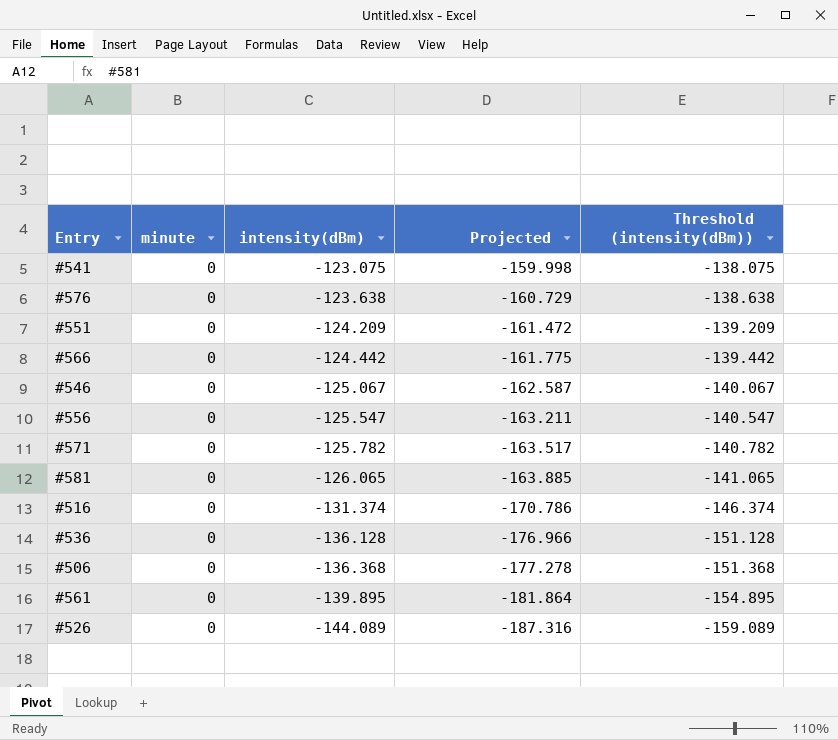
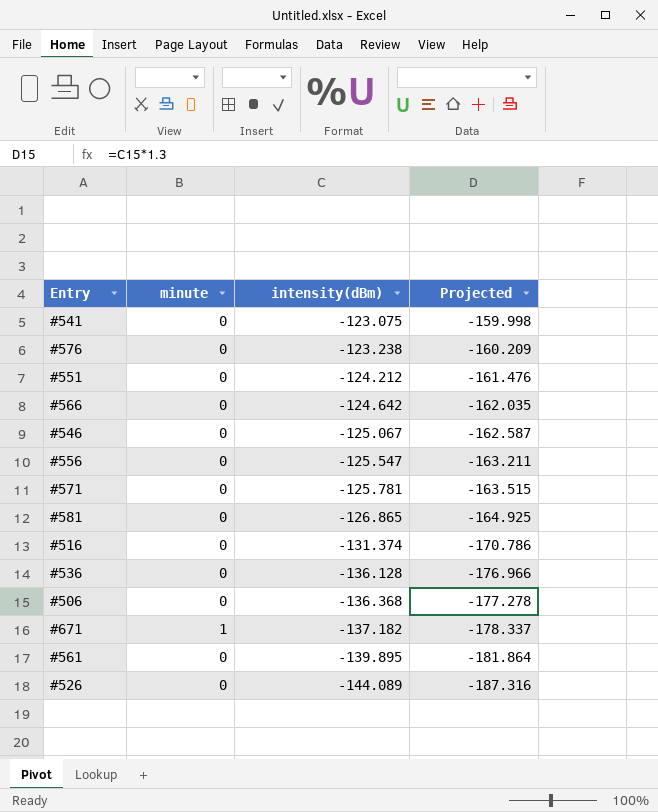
column Threshold (intensity(dBm)) | formula: [intensity(dBm)] - 15 -> none
#576 | intensity(dBm): -123.638 -> -123.238
#576 | Projected: -160.729 -> -160.209
#551 | intensity(dBm): -124.209 -> -124.212
#551 | Projected: -161.472 -> -161.476
#566 | intensity(dBm): -124.442 -> -124.642
#566 | Projected: -161.775 -> -162.035
#571 | intensity(dBm): -125.782 -> -125.781
#571 | Projected: -163.517 -> -163.515
#581 | intensity(dBm): -126.065 -> -126.865
#581 | Projected: -163.885 -> -164.925
row #671: none -> 1 | -137.182 | -178.337

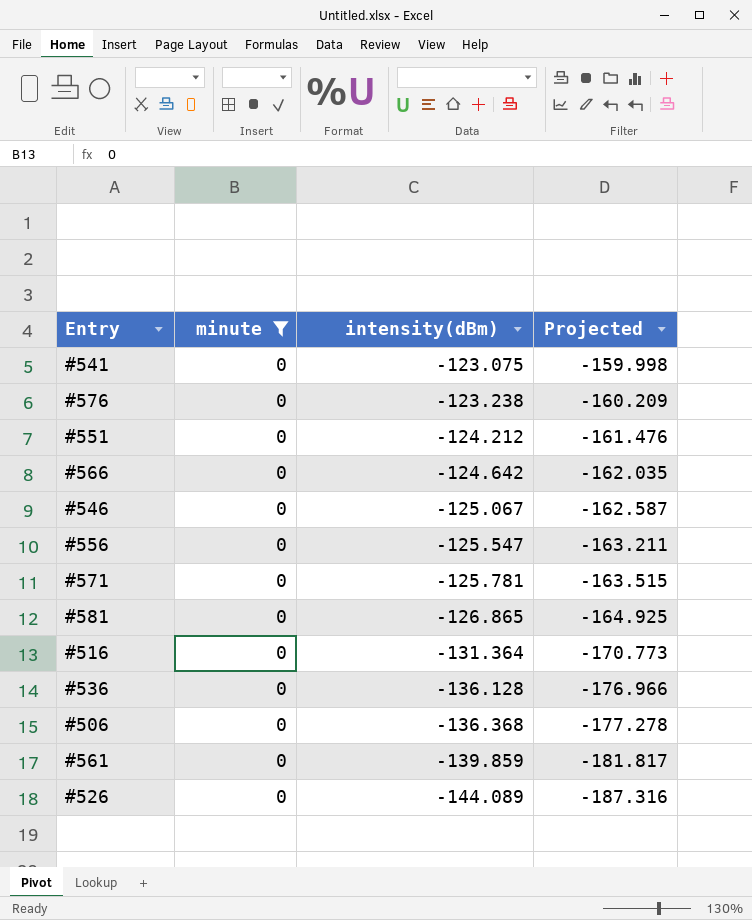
filter: none -> minute = 0
#516 | intensity(dBm): -131.374 -> -131.364
#516 | Projected: -170.786 -> -170.773
#561 | intensity(dBm): -139.895 -> -139.859
#561 | Projected: -181.864 -> -181.817

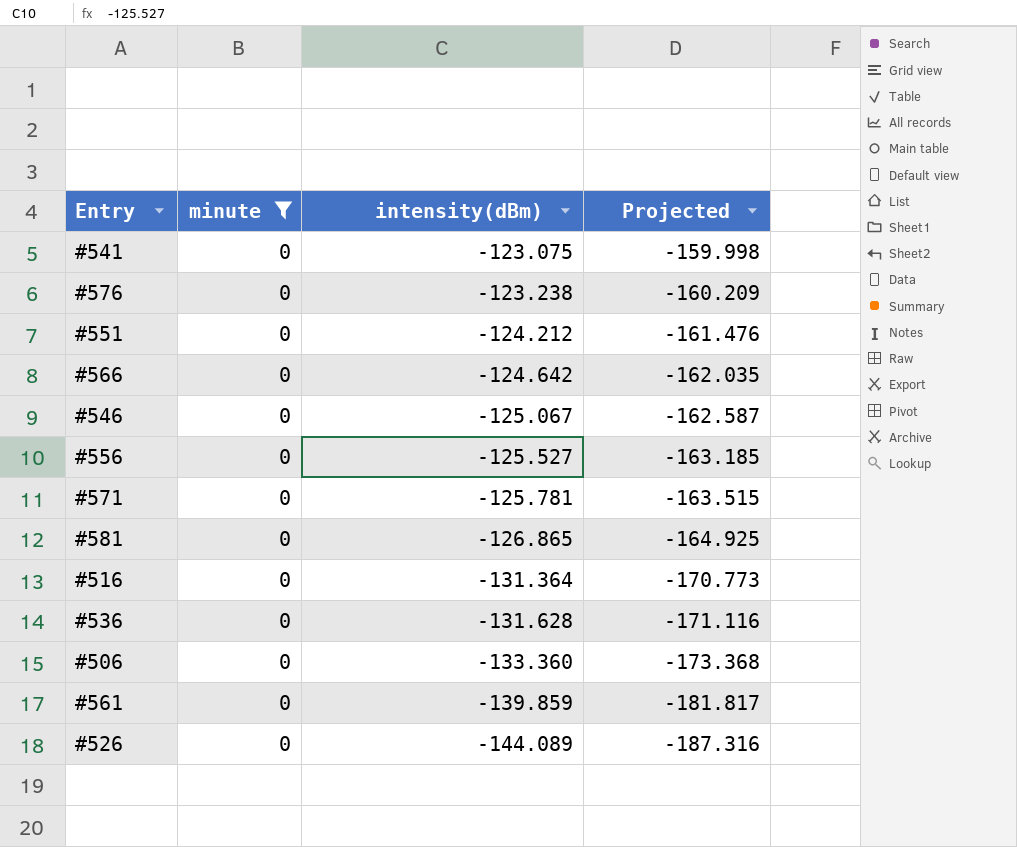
#556 | intensity(dBm): -125.547 -> -125.527
#556 | Projected: -163.211 -> -163.185
#536 | intensity(dBm): -136.128 -> -131.628
#536 | Projected: -176.966 -> -171.116
#506 | intensity(dBm): -136.368 -> -133.360
#506 | Projected: -177.278 -> -173.368

